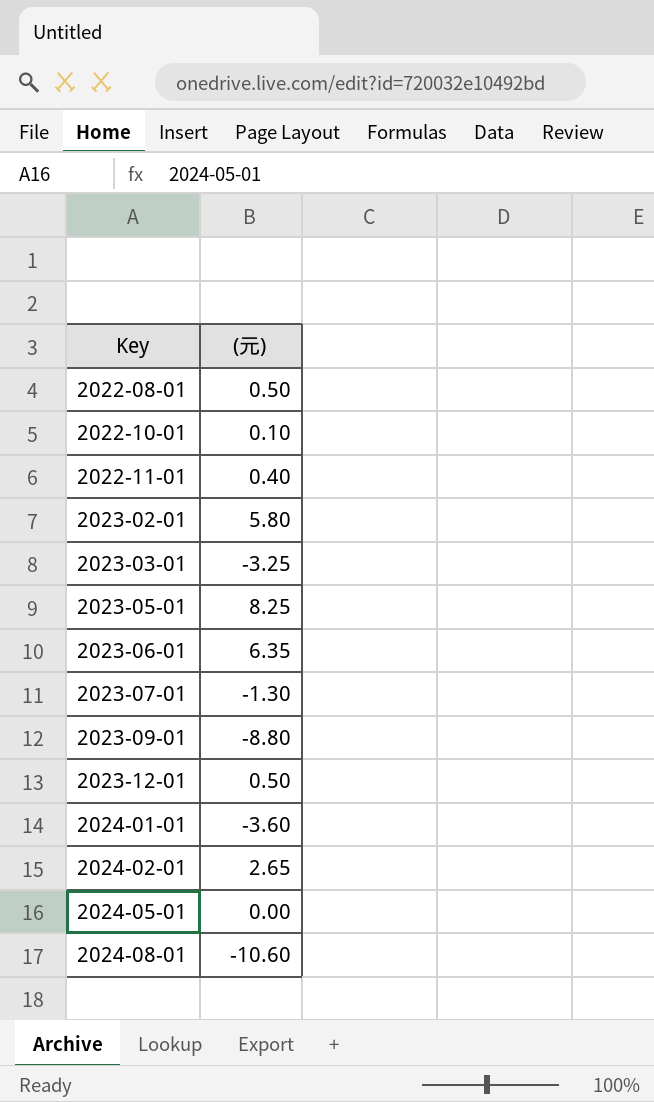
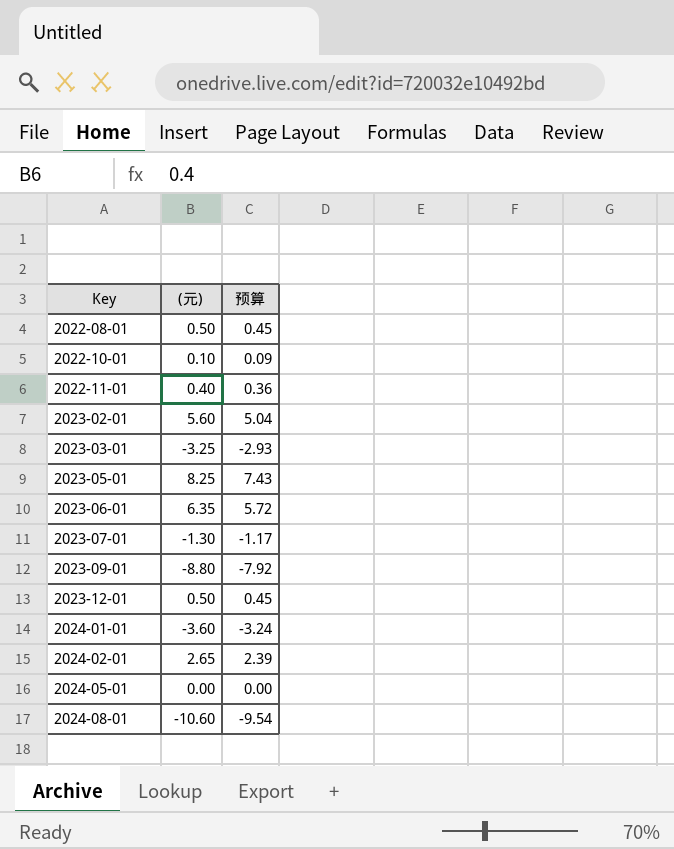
column 预算 | formula: none -> [(元)] * 0.9
2023-02-01 | (元): 5.80 -> 5.60

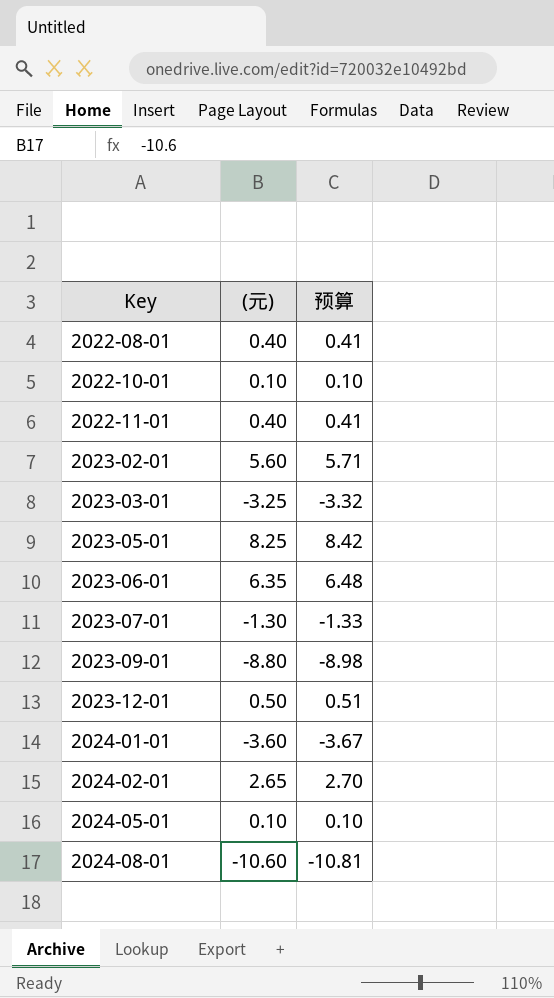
column 预算 | formula: [(元)] * 0.9 -> [(元)] * 1.02
2022-08-01 | (元): 0.50 -> 0.40
2024-05-01 | (元): 0.00 -> 0.10

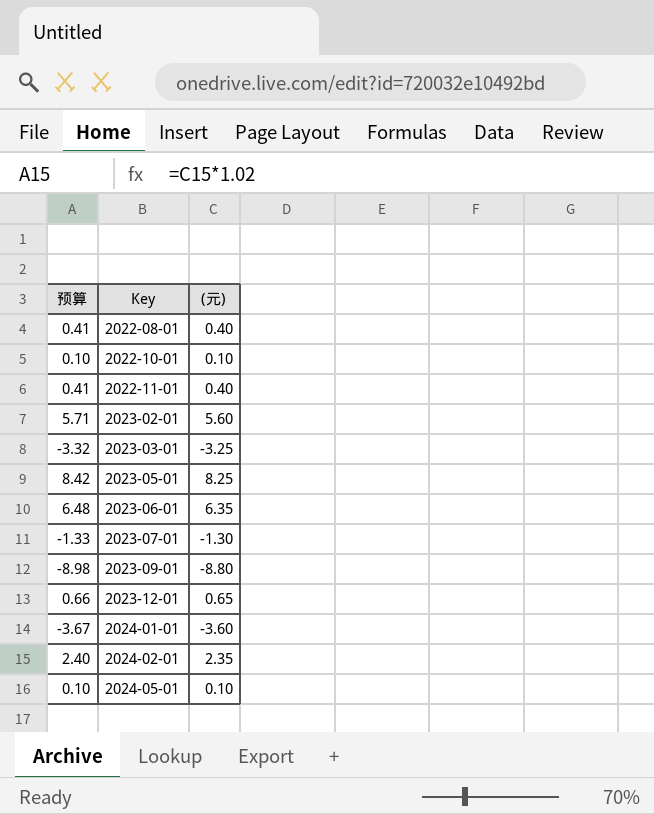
column 预算 | position: 3 -> 1
row 2024-08-01: -10.60 | -10.81 -> none
2023-12-01 | 预算: 0.51 -> 0.66
2023-12-01 | (元): 0.50 -> 0.65
2024-02-01 | 预算: 2.70 -> 2.40
2024-02-01 | (元): 2.65 -> 2.35

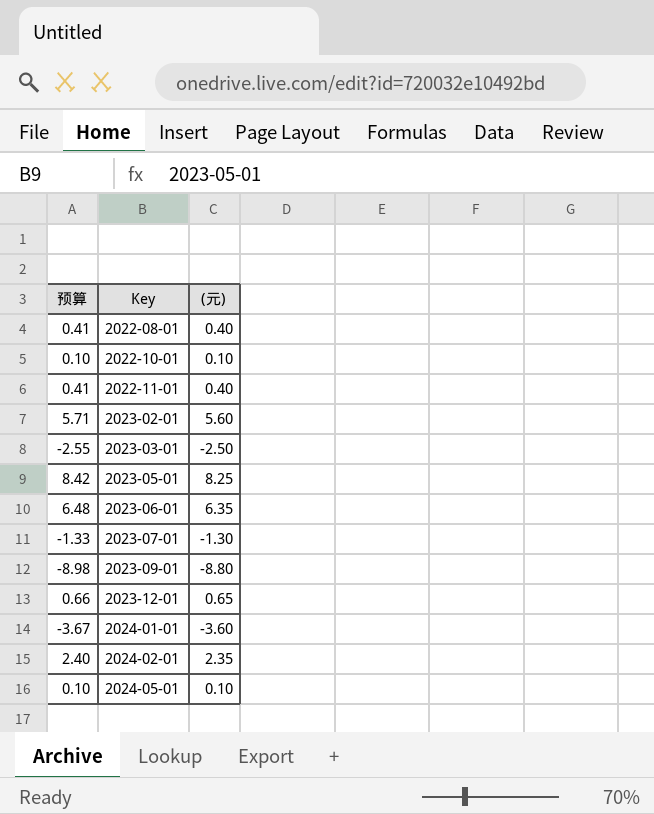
2023-03-01 | 预算: -3.32 -> -2.55
2023-03-01 | (元): -3.25 -> -2.50

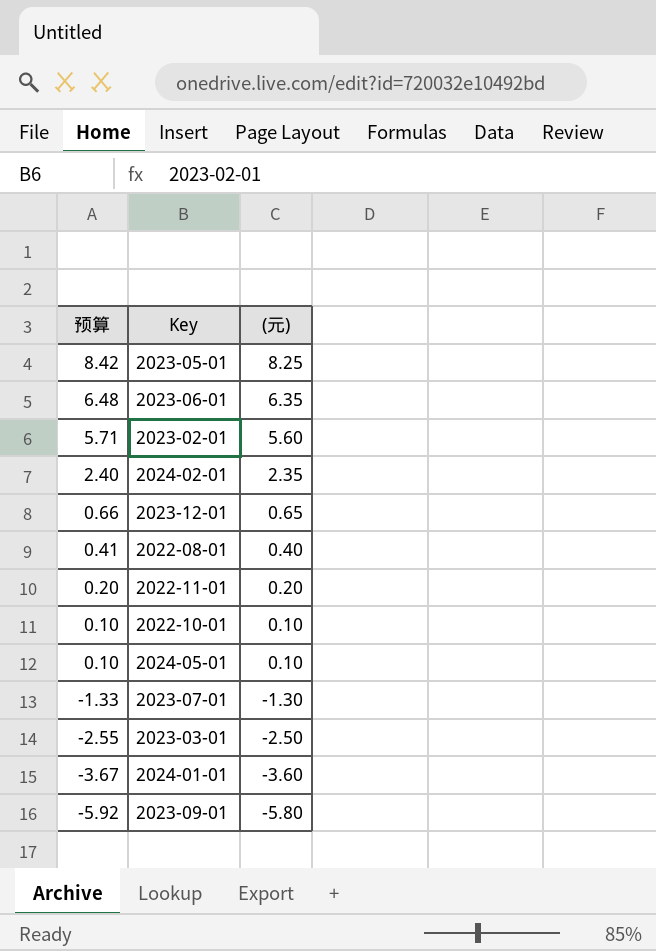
row order: Key ascending -> 预算 descending
2022-11-01 | 预算: 0.41 -> 0.20
2022-11-01 | (元): 0.40 -> 0.20
2023-09-01 | 预算: -8.98 -> -5.92
2023-09-01 | (元): -8.80 -> -5.80

